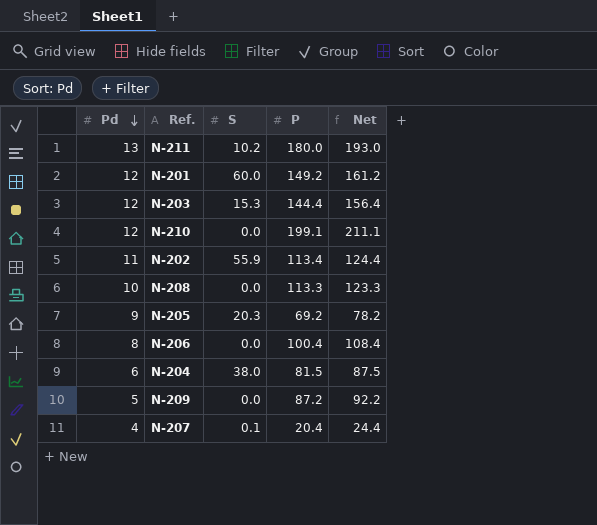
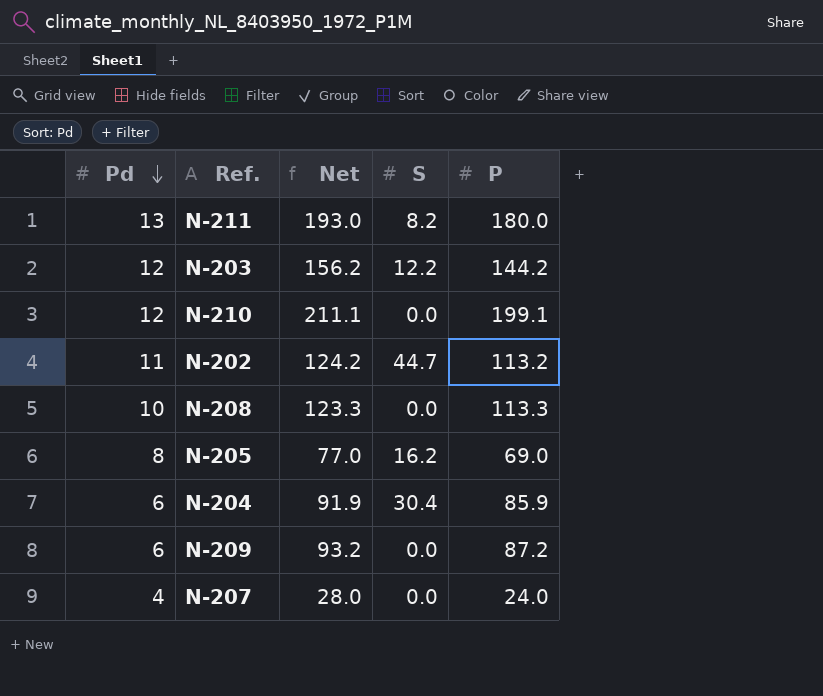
column Net | position: 5 -> 3
row N-201: 12 | 60.0 | 149.2 | 161.2 -> none
row N-206: 8 | 0.0 | 100.4 | 108.4 -> none
N-211 | S: 10.2 -> 8.2
N-203 | Net: 156.4 -> 156.2
N-203 | S: 15.3 -> 12.2
N-203 | P: 144.4 -> 144.2
N-202 | Net: 124.4 -> 124.2
N-202 | S: 55.9 -> 44.7
N-202 | P: 113.4 -> 113.2
N-205 | Pd: 9 -> 8
N-205 | Net: 78.2 -> 77.0
N-205 | S: 20.3 -> 16.2
N-205 | P: 69.2 -> 69.0
N-204 | Net: 87.5 -> 91.9
N-204 | S: 38.0 -> 30.4
N-204 | P: 81.5 -> 85.9
N-209 | Pd: 5 -> 6
N-209 | Net: 92.2 -> 93.2
N-207 | Net: 24.4 -> 28.0
N-207 | S: 0.1 -> 0.0
N-207 | P: 20.4 -> 24.0

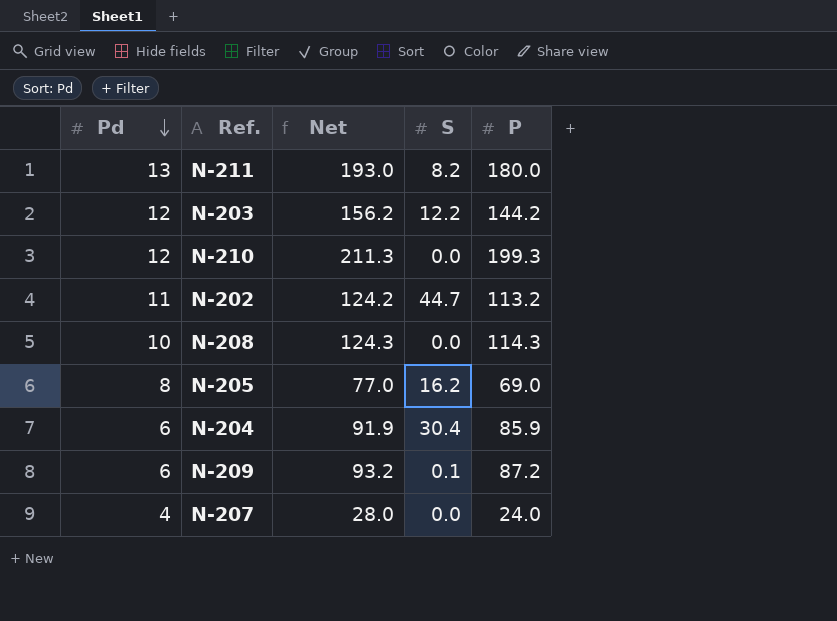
N-210 | Net: 211.1 -> 211.3
N-210 | P: 199.1 -> 199.3
N-208 | Net: 123.3 -> 124.3
N-208 | P: 113.3 -> 114.3
N-209 | S: 0.0 -> 0.1

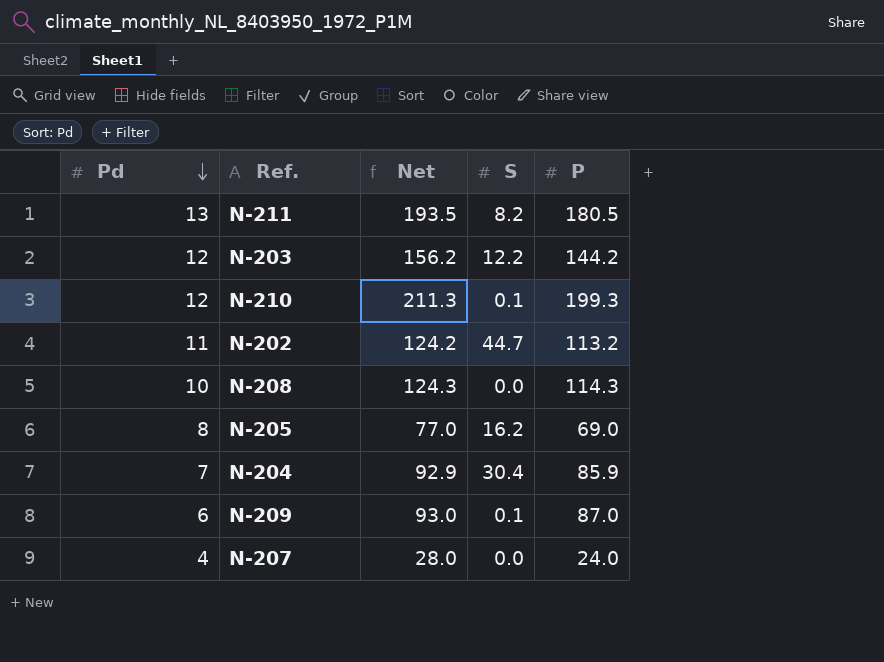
N-211 | Net: 193.0 -> 193.5
N-211 | P: 180.0 -> 180.5
N-210 | S: 0.0 -> 0.1
N-204 | Pd: 6 -> 7
N-204 | Net: 91.9 -> 92.9
N-209 | Net: 93.2 -> 93.0
N-209 | P: 87.2 -> 87.0

